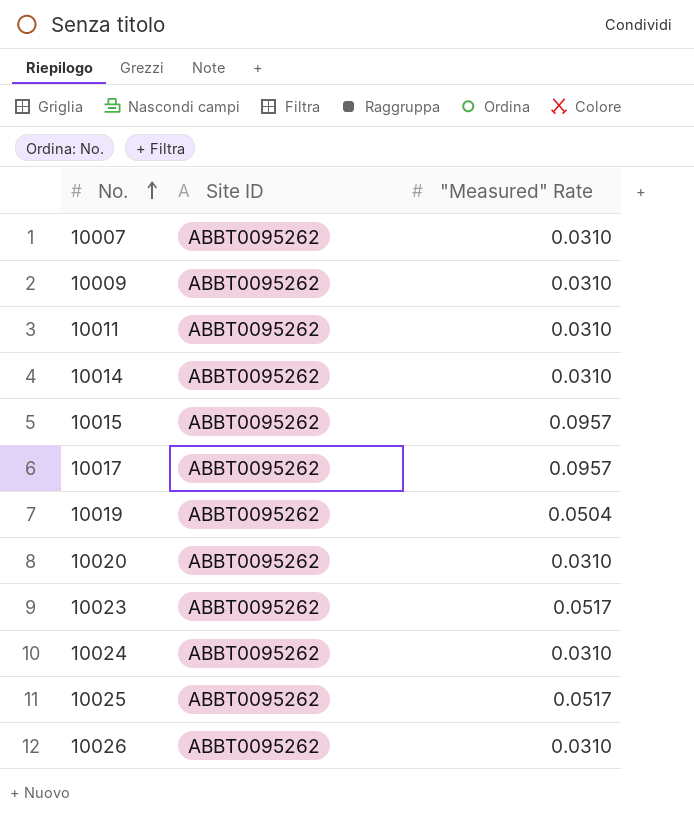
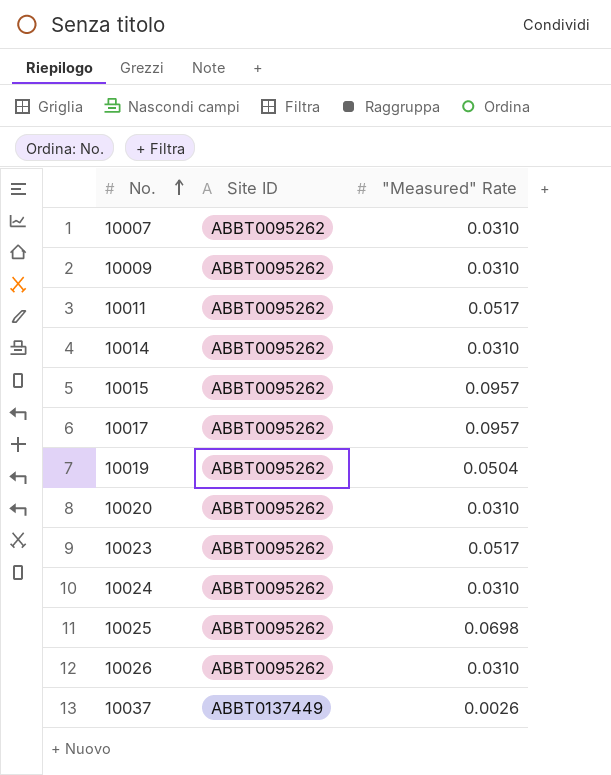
10011 | "Measured" Rate: 0.0310 -> 0.0517
10025 | "Measured" Rate: 0.0517 -> 0.0698
row 10037: none -> ABBT0137449 | 0.0026

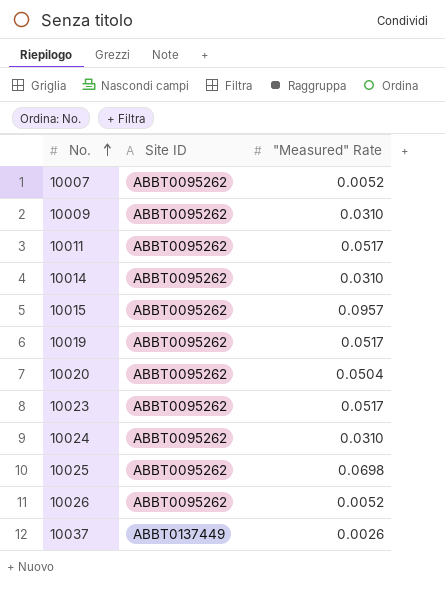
row 10017: ABBT0095262 | 0.0957 -> none
10007 | "Measured" Rate: 0.0310 -> 0.0052
10019 | "Measured" Rate: 0.0504 -> 0.0517
10020 | "Measured" Rate: 0.0310 -> 0.0504
10026 | "Measured" Rate: 0.0310 -> 0.0052

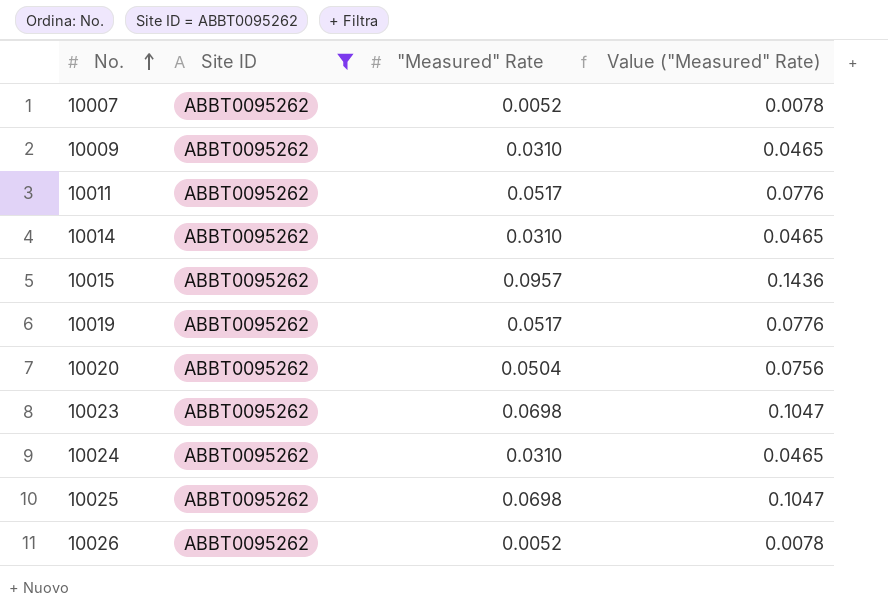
filter: none -> Site ID = ABBT0095262
column Value ("Measured" Rate) | formula: none -> ["Measured" Rate] * 1.5
10023 | "Measured" Rate: 0.0517 -> 0.0698

